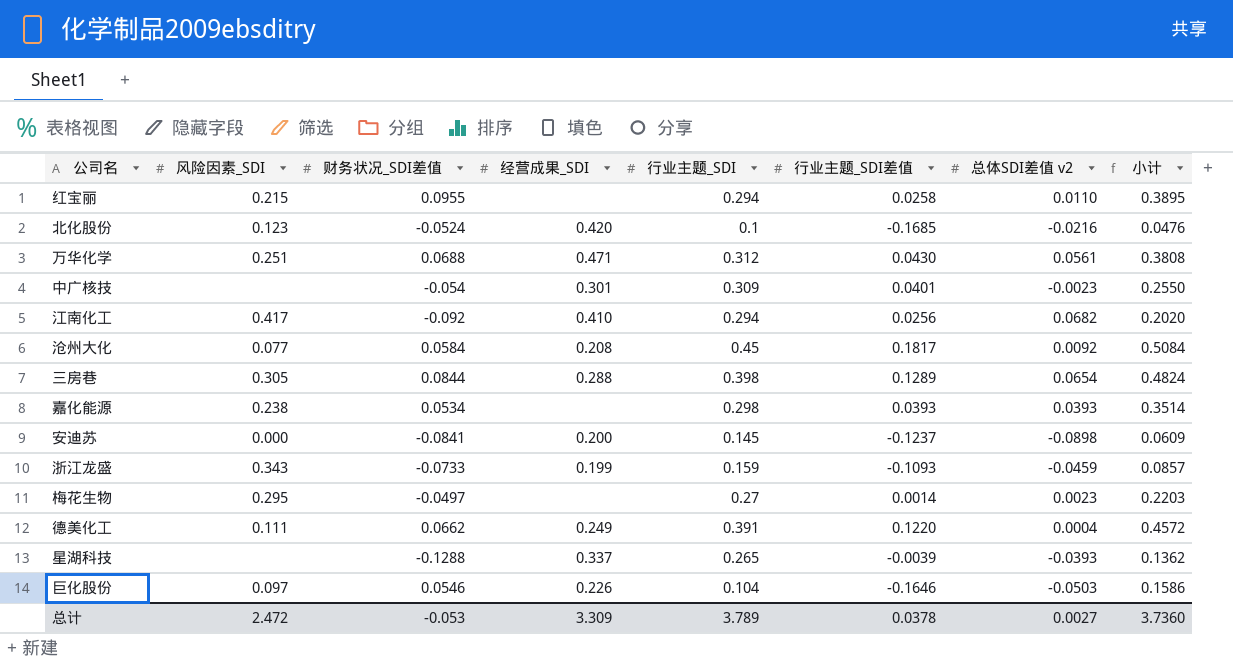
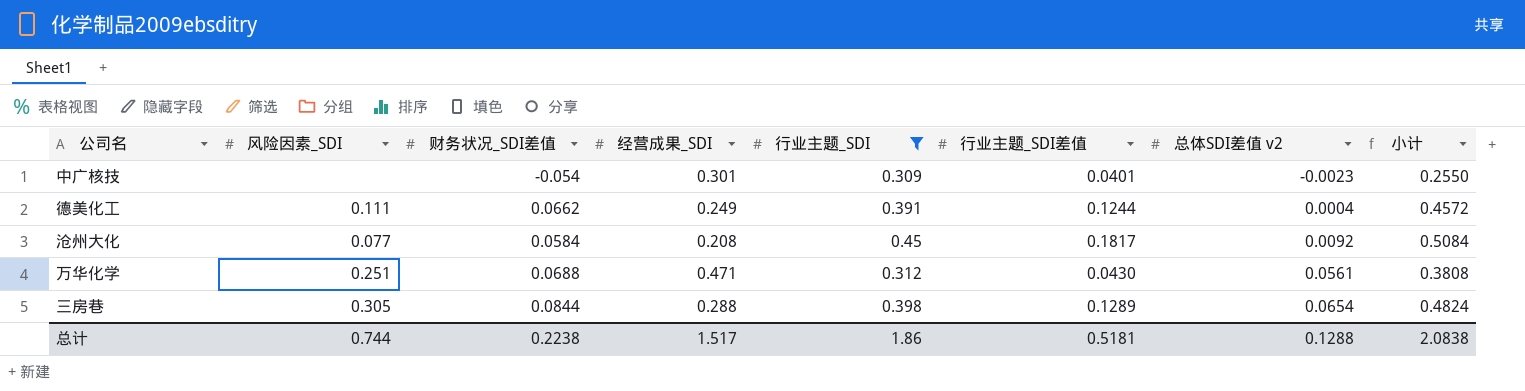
filter: none -> 行业主题_SDI >= 0.309
row order: none -> 总体SDI差值 v2 ascending
德美化工 | 行业主题_SDI差值: 0.1220 -> 0.1244
总计 | 风险因素_SDI: 2.472 -> 0.744
总计 | 财务状况_SDI差值: -0.053 -> 0.2238
总计 | 经营成果_SDI: 3.309 -> 1.517
总计 | 行业主题_SDI: 3.789 -> 1.86
总计 | 行业主题_SDI差值: 0.0378 -> 0.5181
总计 | 总体SDI差值 v2: 0.0027 -> 0.1288
总计 | 小计: 3.7360 -> 2.0838

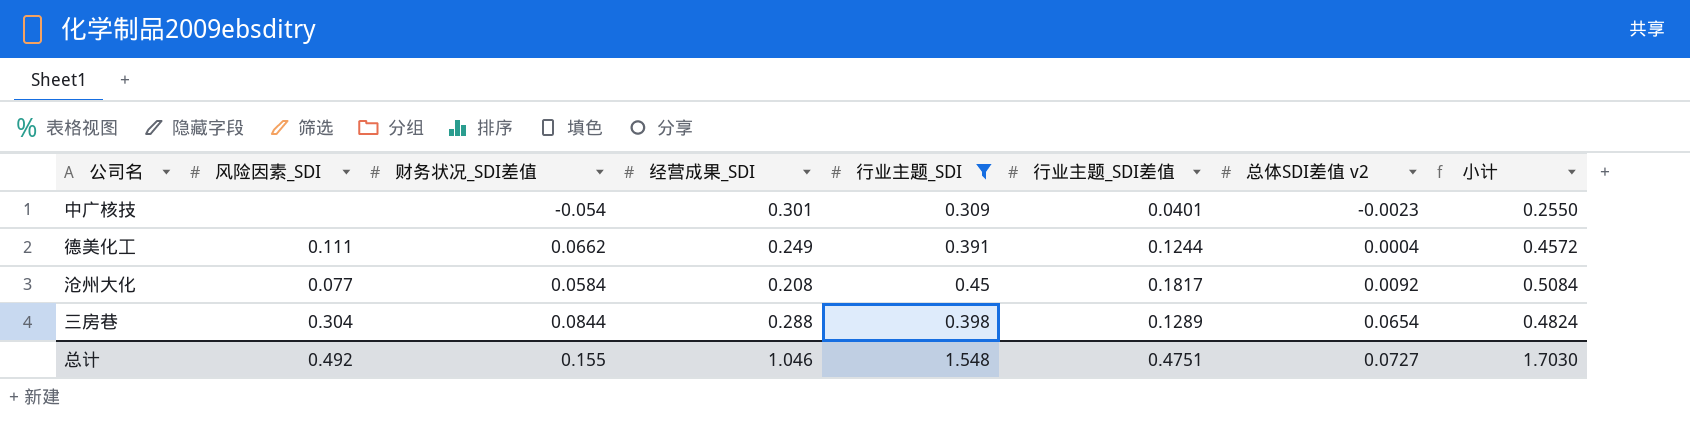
row 万华化学: 0.251 | 0.0688 | 0.471 | 0.312 | 0.0430 | 0.0561 | 0.3808 -> none
三房巷 | 风险因素_SDI: 0.305 -> 0.304
总计 | 风险因素_SDI: 0.744 -> 0.492
总计 | 财务状况_SDI差值: 0.2238 -> 0.155
总计 | 经营成果_SDI: 1.517 -> 1.046
总计 | 行业主题_SDI: 1.86 -> 1.548
总计 | 行业主题_SDI差值: 0.5181 -> 0.4751
总计 | 总体SDI差值 v2: 0.1288 -> 0.0727
总计 | 小计: 2.0838 -> 1.7030

